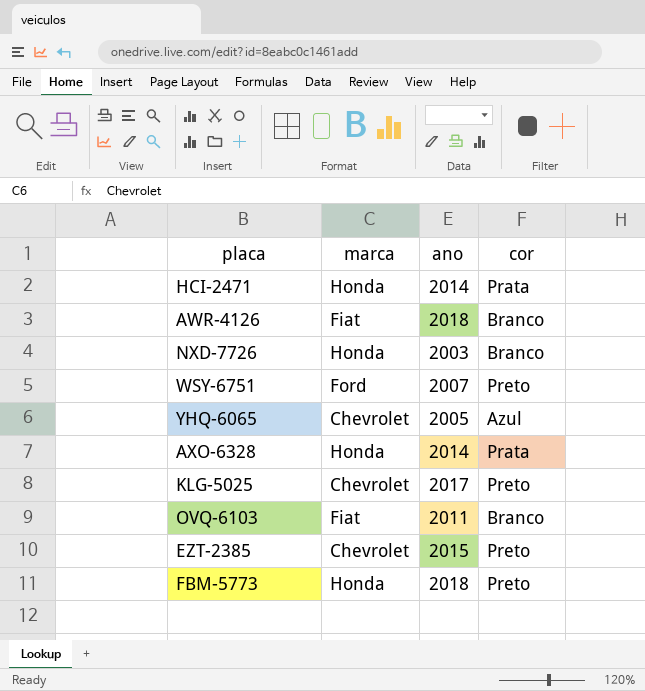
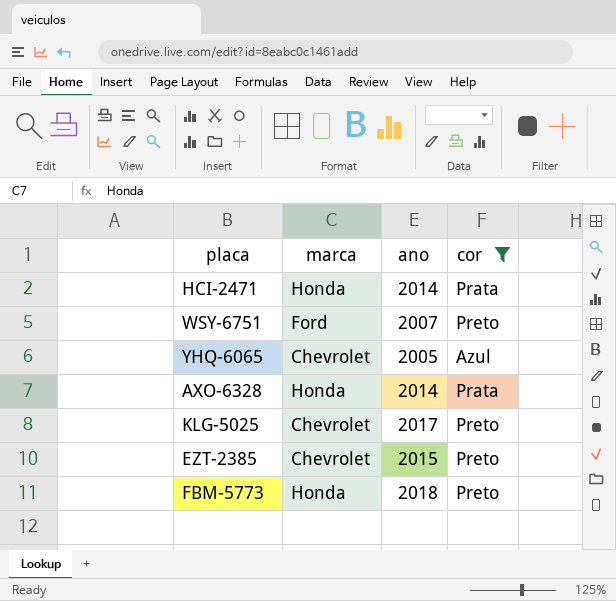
filter: none -> cor != Branco

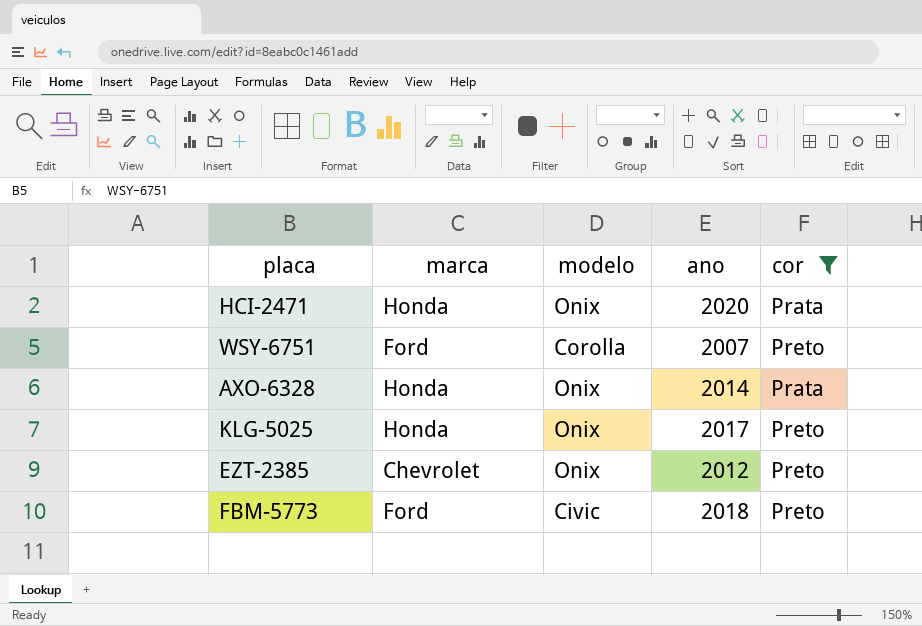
column modelo | position: none -> 3
row YHQ-6065: Chevrolet | 2005 | Azul -> none
HCI-2471 | ano: 2014 -> 2020
KLG-5025 | marca: Chevrolet -> Honda
EZT-2385 | ano: 2015 -> 2012
FBM-5773 | marca: Honda -> Ford

